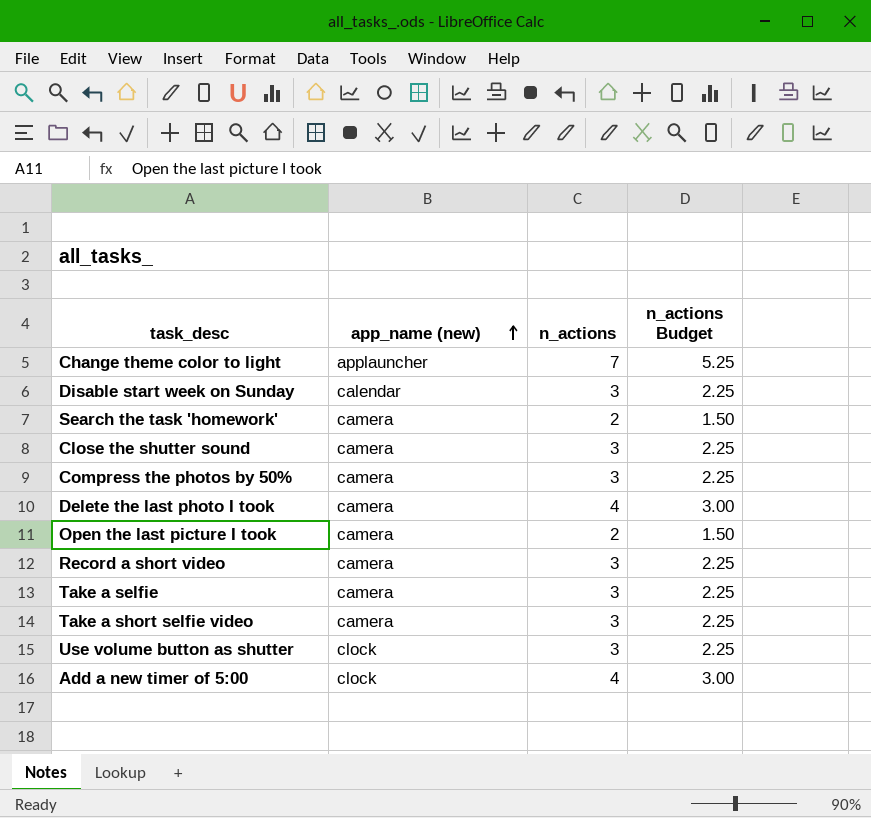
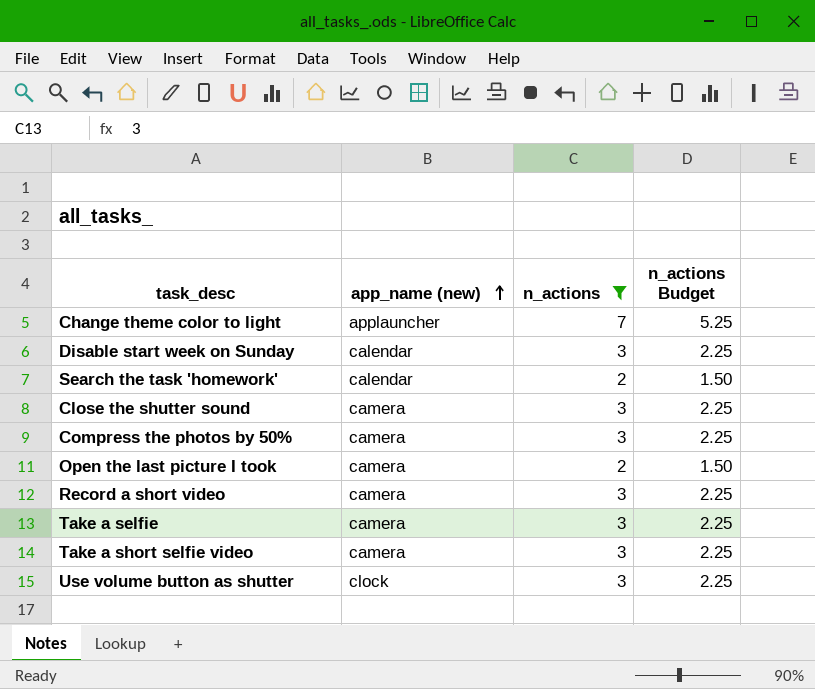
filter: none -> n_actions != 4
Search the task 'homework' | app_name (new): camera -> calendar

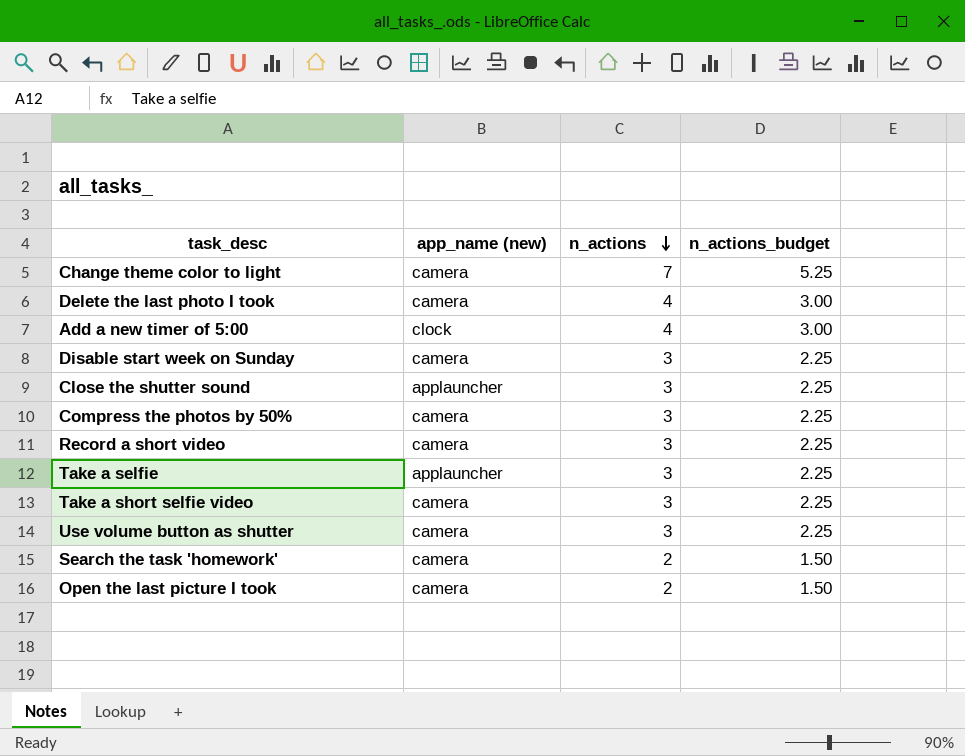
filter: n_actions != 4 -> none
row order: app_name (new) ascending -> n_actions descending
column name: n_actions Budget -> n_actions_budget
Change theme color to light | app_name (new): applauncher -> camera
Disable start week on Sunday | app_name (new): calendar -> camera
Close the shutter sound | app_name (new): camera -> applauncher
Take a selfie | app_name (new): camera -> applauncher
Use volume button as shutter | app_name (new): clock -> camera
Search the task 'homework' | app_name (new): calendar -> camera

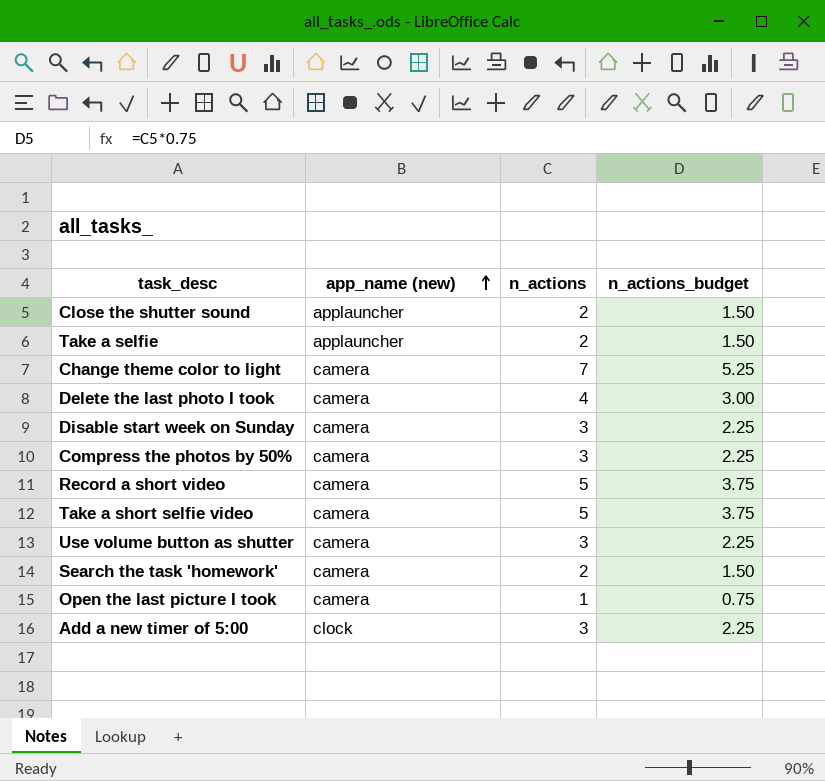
row order: n_actions descending -> app_name (new) ascending
Close the shutter sound | n_actions: 3 -> 2
Close the shutter sound | n_actions_budget: 2.25 -> 1.50
Take a selfie | n_actions: 3 -> 2
Take a selfie | n_actions_budget: 2.25 -> 1.50
Record a short video | n_actions: 3 -> 5
Record a short video | n_actions_budget: 2.25 -> 3.75
Take a short selfie video | n_actions: 3 -> 5
Take a short selfie video | n_actions_budget: 2.25 -> 3.75
Open the last picture I took | n_actions: 2 -> 1
Open the last picture I took | n_actions_budget: 1.50 -> 0.75
Add a new timer of 5:00 | n_actions: 4 -> 3
Add a new timer of 5:00 | n_actions_budget: 3.00 -> 2.25

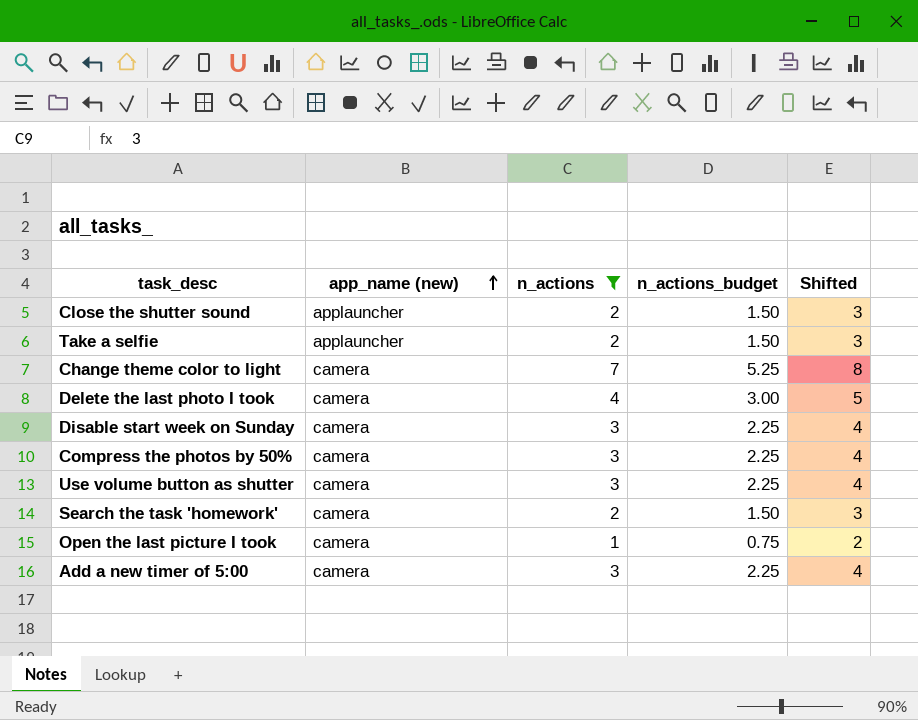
filter: none -> n_actions != 5
column Shifted | formula: none -> [n_actions] + 1
Add a new timer of 5:00 | app_name (new): clock -> camera

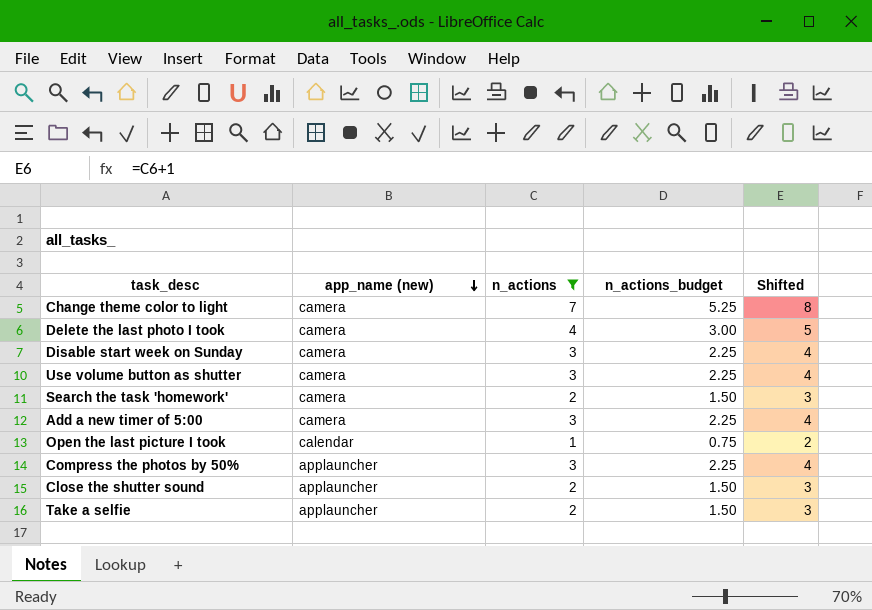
row order: app_name (new) ascending -> app_name (new) descending
Open the last picture I took | app_name (new): camera -> calendar
Compress the photos by 50% | app_name (new): camera -> applauncher

